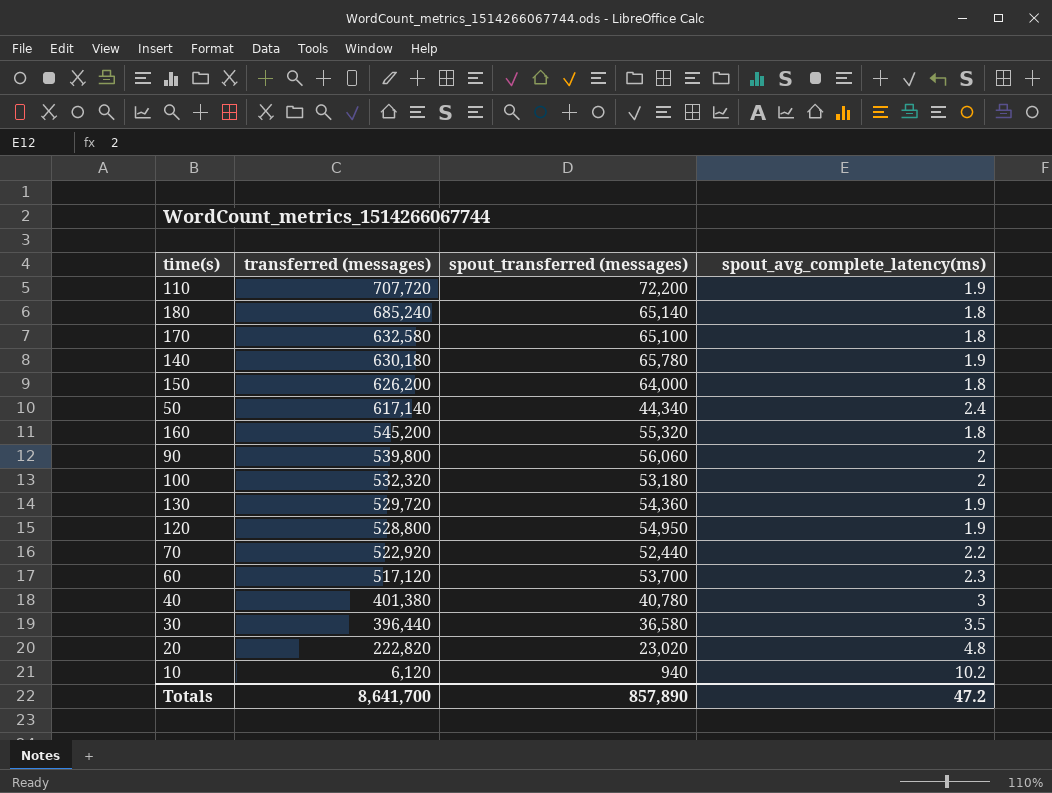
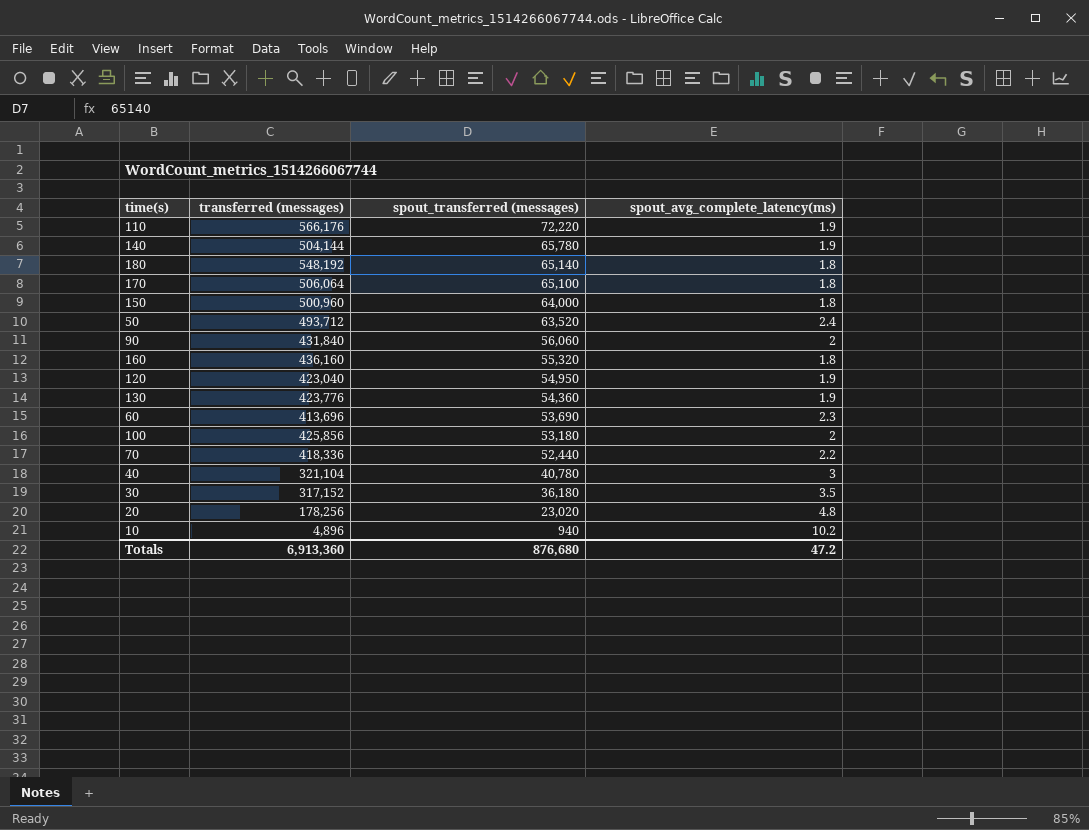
row order: transferred (messages) descending -> spout_transferred (messages) descending
110 | transferred (messages): 707,720 -> 566,176
110 | spout_transferred (messages): 72,200 -> 72,220
140 | transferred (messages): 630,180 -> 504,144
180 | transferred (messages): 685,240 -> 548,192
170 | transferred (messages): 632,580 -> 506,064
150 | transferred (messages): 626,200 -> 500,960
50 | transferred (messages): 617,140 -> 493,712
50 | spout_transferred (messages): 44,340 -> 63,520
90 | transferred (messages): 539,800 -> 431,840
160 | transferred (messages): 545,200 -> 436,160
120 | transferred (messages): 528,800 -> 423,040
130 | transferred (messages): 529,720 -> 423,776
60 | transferred (messages): 517,120 -> 413,696
60 | spout_transferred (messages): 53,700 -> 53,690
100 | transferred (messages): 532,320 -> 425,856
70 | transferred (messages): 522,920 -> 418,336
40 | transferred (messages): 401,380 -> 321,104
30 | transferred (messages): 396,440 -> 317,152
30 | spout_transferred (messages): 36,580 -> 36,180
20 | transferred (messages): 222,820 -> 178,256
10 | transferred (messages): 6,120 -> 4,896
Totals | transferred (messages): 8,641,700 -> 6,913,360
Totals | spout_transferred (messages): 857,890 -> 876,680

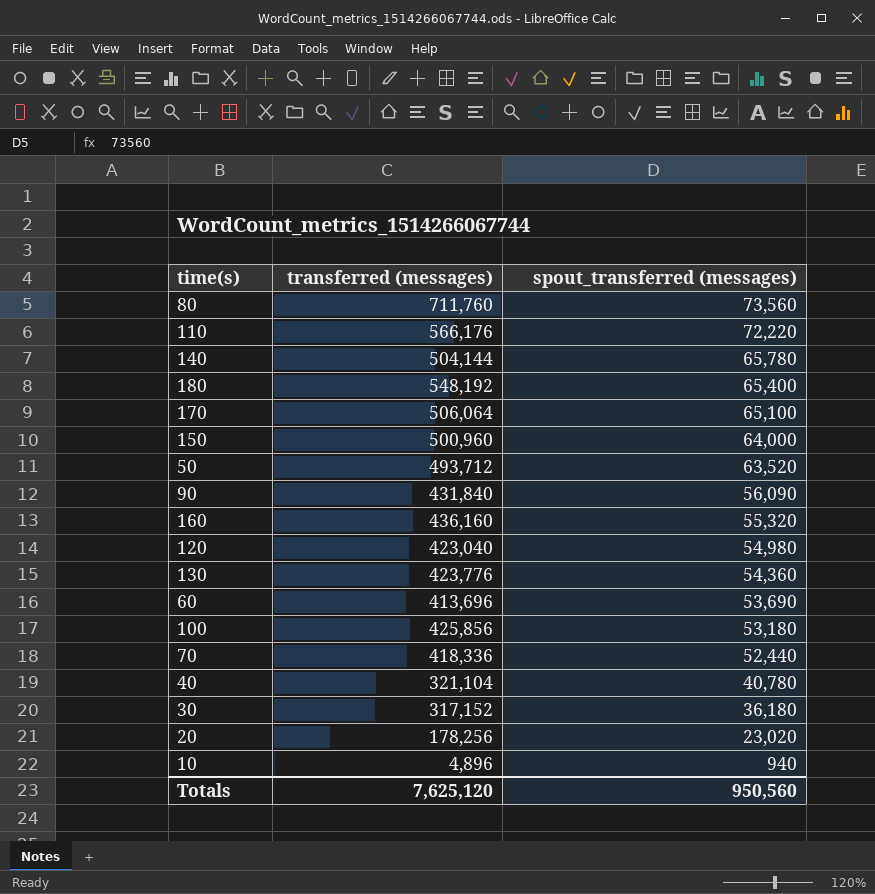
column spout_avg_complete_latency(ms) | position: 4 -> none
row 80: none -> 711,760 | 73,560
180 | spout_transferred (messages): 65,140 -> 65,400
90 | spout_transferred (messages): 56,060 -> 56,090
120 | spout_transferred (messages): 54,950 -> 54,980
Totals | transferred (messages): 6,913,360 -> 7,625,120
Totals | spout_transferred (messages): 876,680 -> 950,560

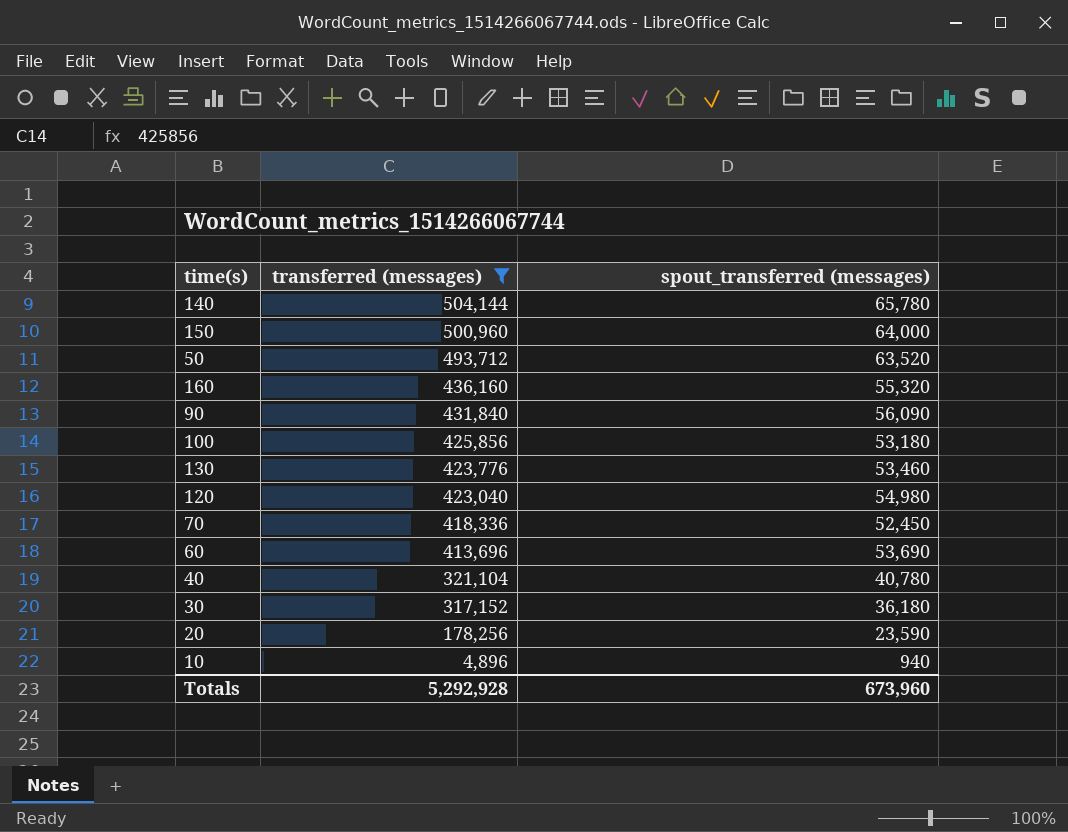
filter: none -> transferred (messages) <= 504,144
row order: spout_transferred (messages) descending -> transferred (messages) descending
130 | spout_transferred (messages): 54,360 -> 53,460
70 | spout_transferred (messages): 52,440 -> 52,450
20 | spout_transferred (messages): 23,020 -> 23,590
Totals | transferred (messages): 7,625,120 -> 5,292,928
Totals | spout_transferred (messages): 950,560 -> 673,960

